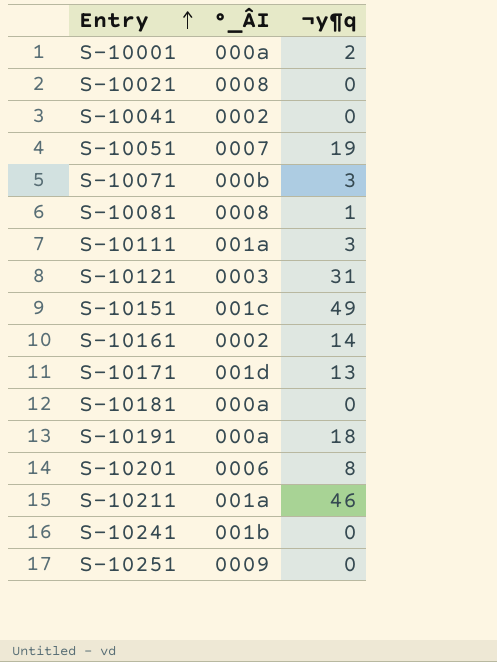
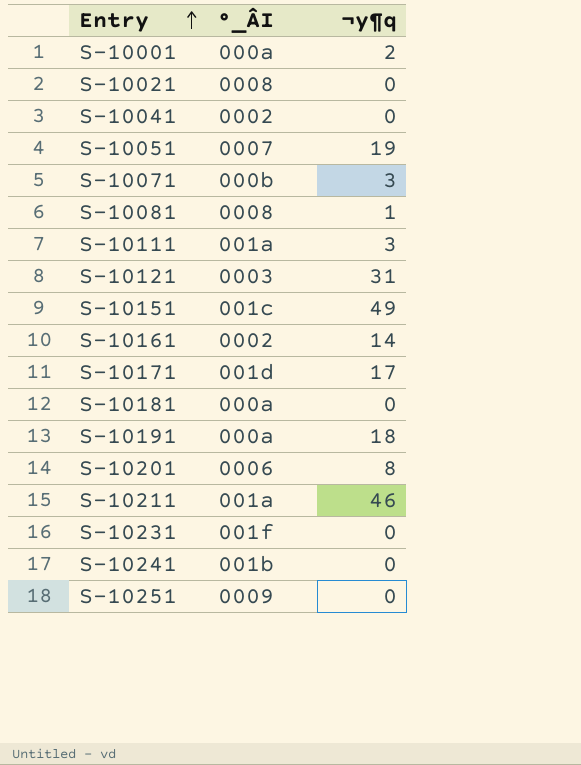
S-10171 | ¬y¶q: 13 -> 17
row S-10231: none -> 001f | 0

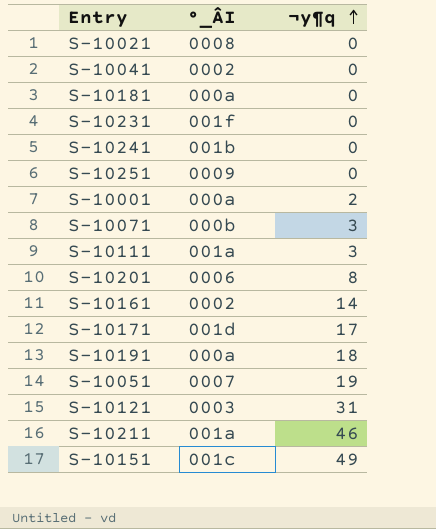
row order: Entry ascending -> ¬y¶q ascending
row S-10081: 0008 | 1 -> none

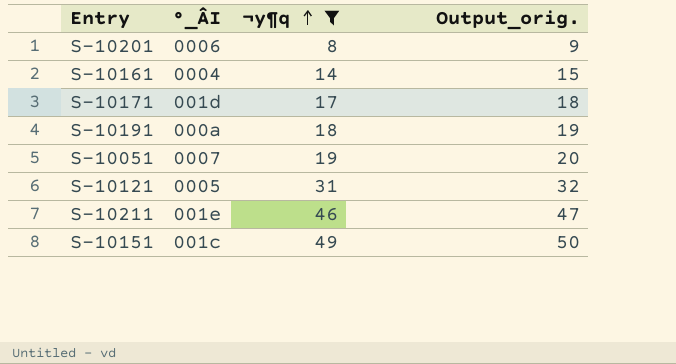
filter: none -> ¬y¶q >= 8
column Output_orig. | formula: none -> [¬y¶q] + 1
S-10161 | °_ÂI: 0002 -> 0004
S-10121 | °_ÂI: 0003 -> 0005
S-10211 | °_ÂI: 001a -> 001e

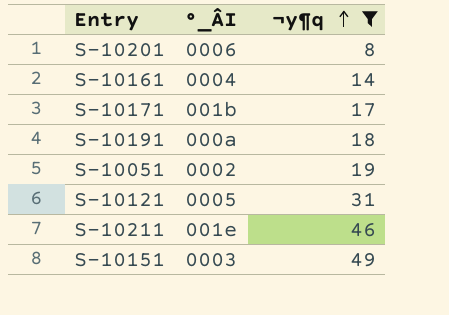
column Output_orig. | formula: [¬y¶q] + 1 -> none
S-10171 | °_ÂI: 001d -> 001b
S-10051 | °_ÂI: 0007 -> 0002
S-10151 | °_ÂI: 001c -> 0003

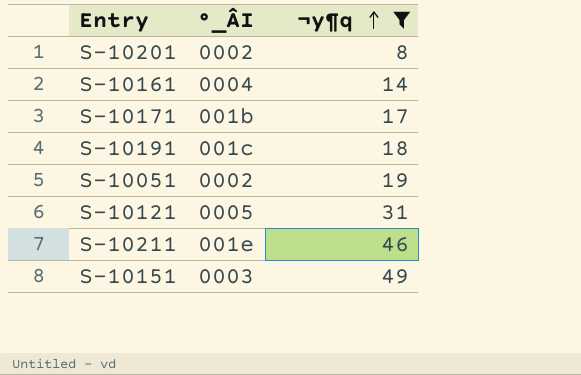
S-10201 | °_ÂI: 0006 -> 0002
S-10191 | °_ÂI: 000a -> 001c

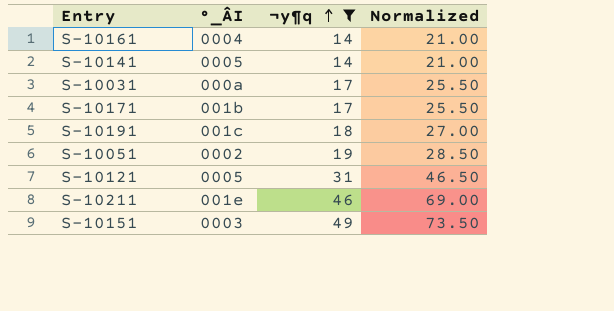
column Normalized | formula: none -> [¬y¶q] * 1.5
row S-10201: 0002 | 8 -> none
row S-10141: none -> 0005 | 14 | 21.00
row S-10031: none -> 000a | 17 | 25.50

